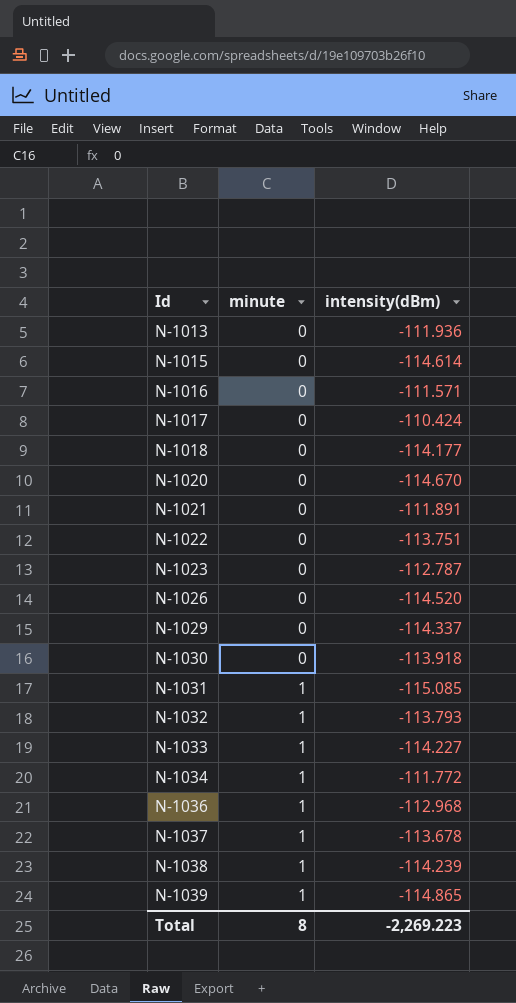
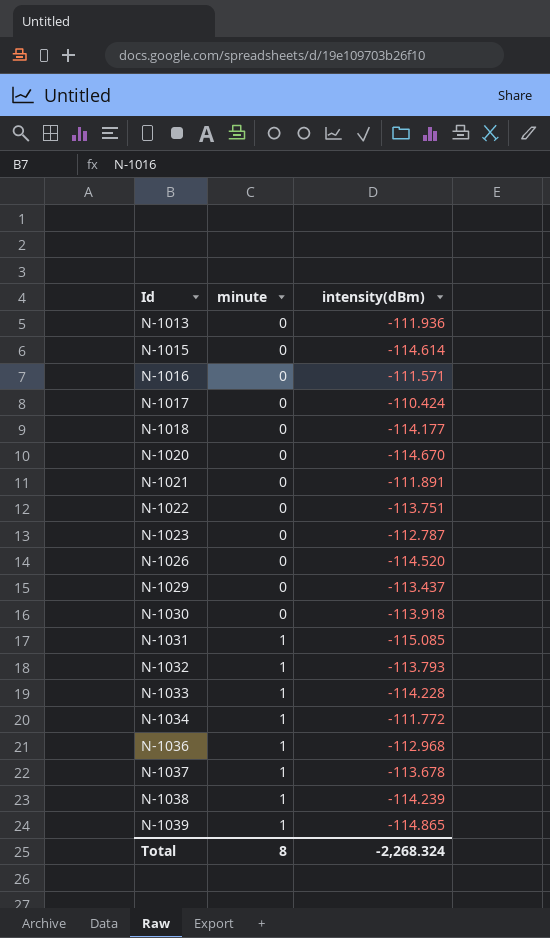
N-1029 | intensity(dBm): -114.337 -> -113.437
N-1033 | intensity(dBm): -114.227 -> -114.228
Total | intensity(dBm): -2,269.223 -> -2,268.324

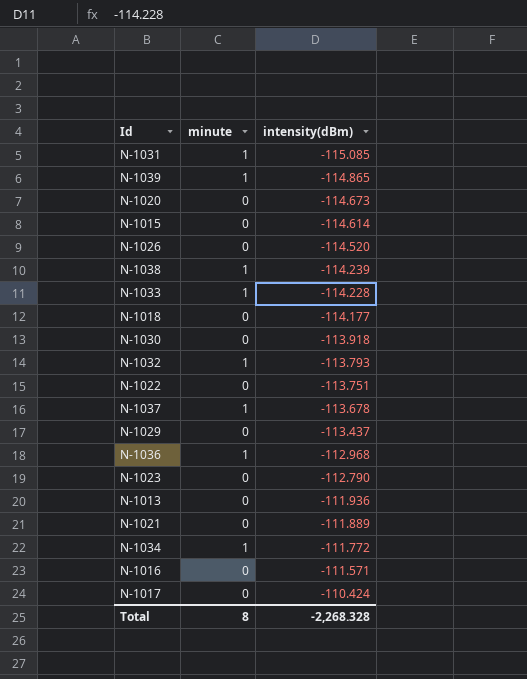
row order: Id ascending -> intensity(dBm) ascending
N-1020 | intensity(dBm): -114.670 -> -114.673
N-1023 | intensity(dBm): -112.787 -> -112.790
N-1021 | intensity(dBm): -111.891 -> -111.889
Total | intensity(dBm): -2,268.324 -> -2,268.328

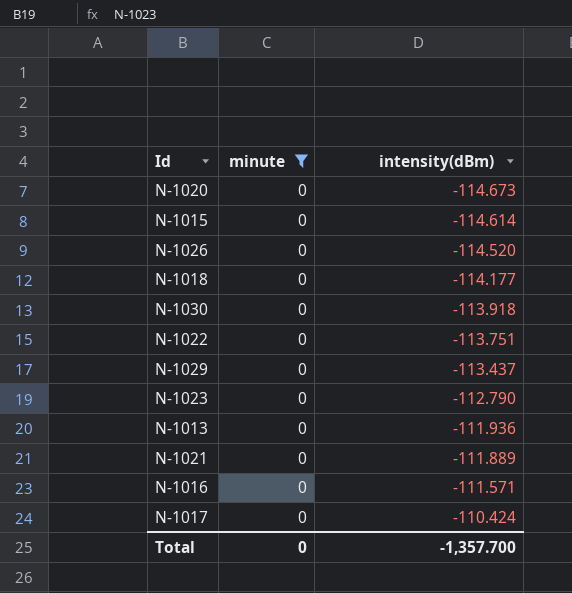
filter: none -> minute = 0
Total | minute: 8 -> 0
Total | intensity(dBm): -2,268.328 -> -1,357.700

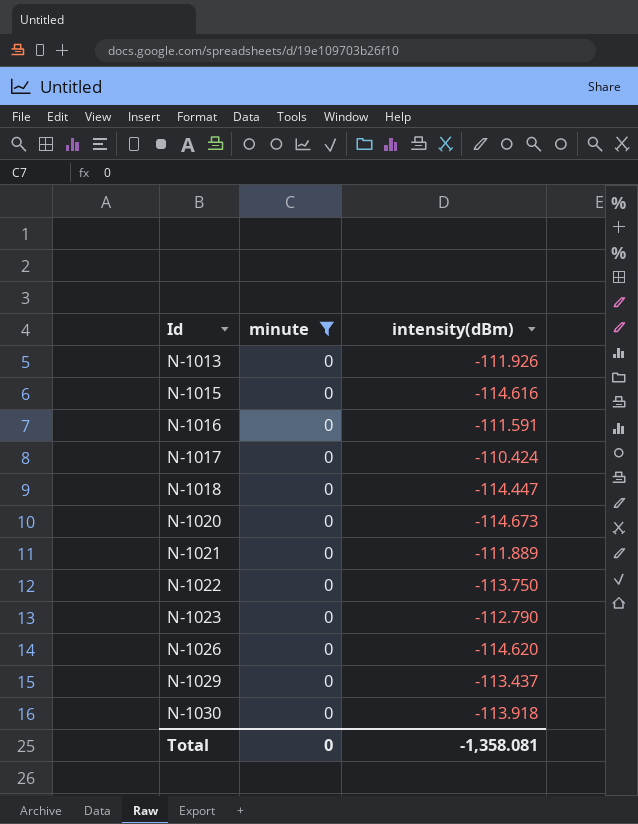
row order: intensity(dBm) ascending -> Id ascending
N-1013 | intensity(dBm): -111.936 -> -111.926
N-1015 | intensity(dBm): -114.614 -> -114.616
N-1016 | intensity(dBm): -111.571 -> -111.591
N-1018 | intensity(dBm): -114.177 -> -114.447
N-1022 | intensity(dBm): -113.751 -> -113.750
N-1026 | intensity(dBm): -114.520 -> -114.620
Total | intensity(dBm): -1,357.700 -> -1,358.081

